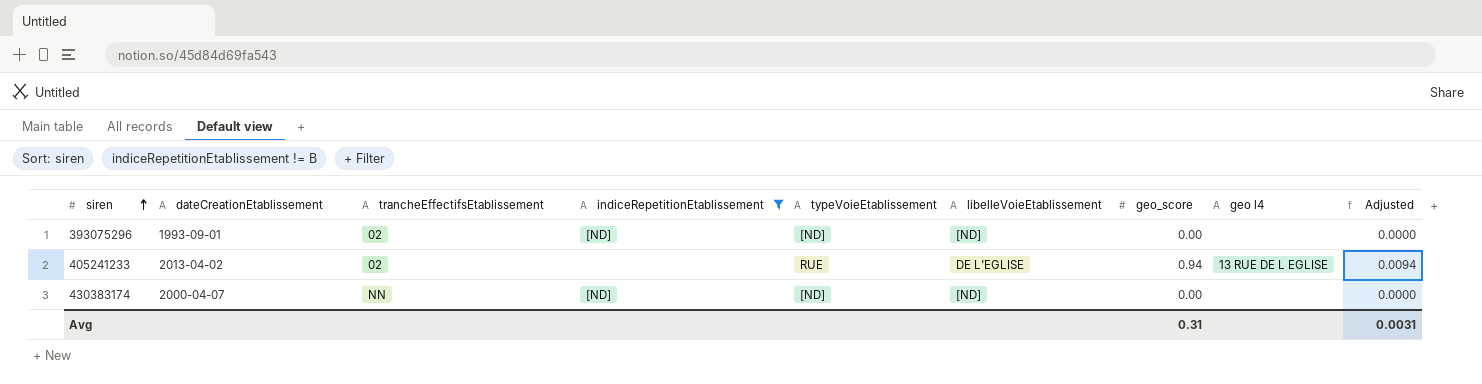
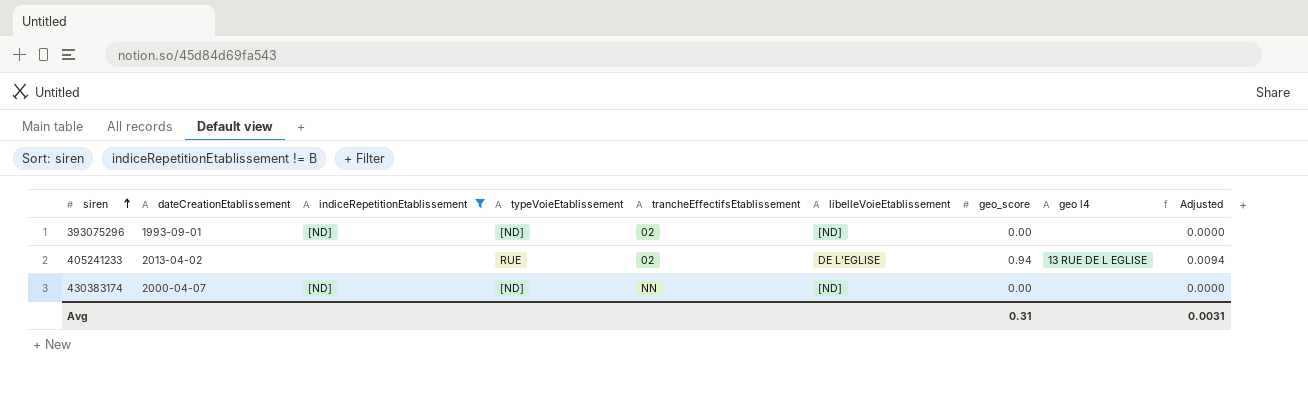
column trancheEffectifsEtablissement | position: 3 -> 5

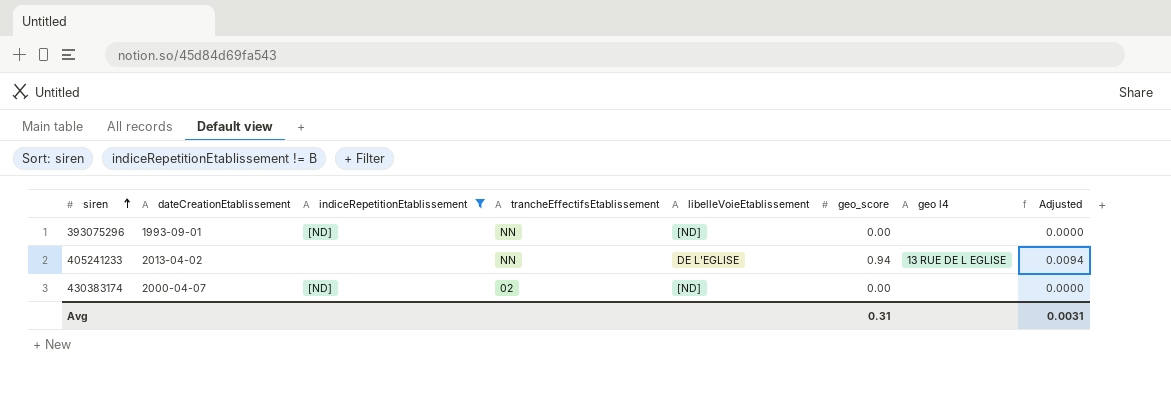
column typeVoieEtablissement | position: 4 -> none
393075296 | trancheEffectifsEtablissement: 02 -> NN
405241233 | trancheEffectifsEtablissement: 02 -> NN
430383174 | trancheEffectifsEtablissement: NN -> 02

